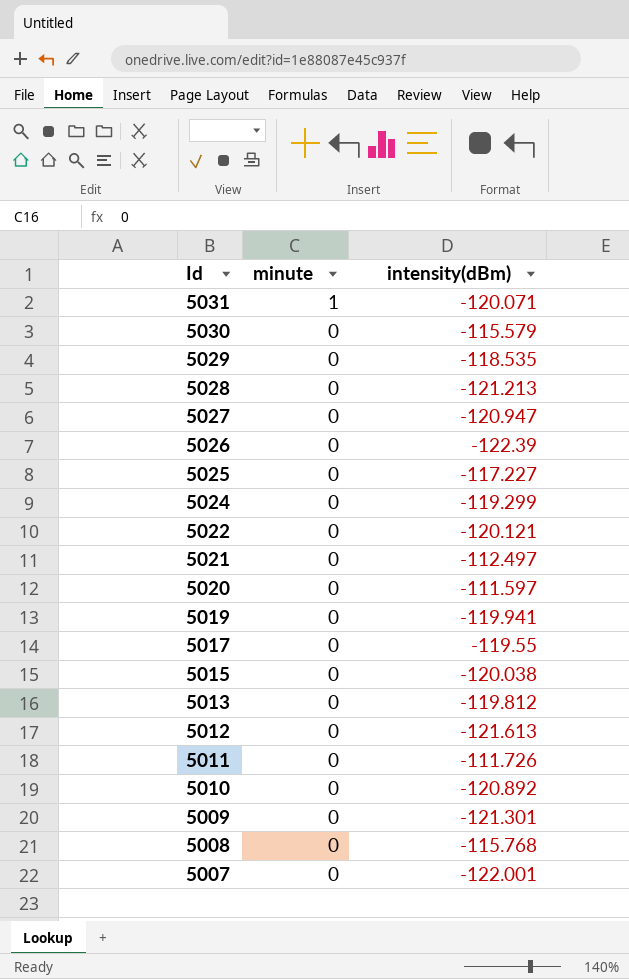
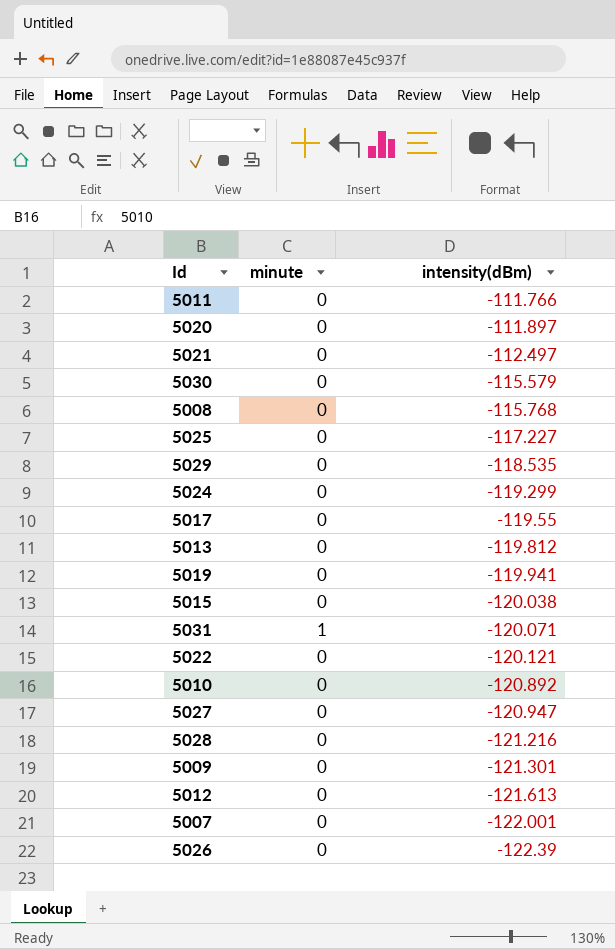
row order: Id descending -> intensity(dBm) descending
5011 | intensity(dBm): -111.726 -> -111.766
5020 | intensity(dBm): -111.597 -> -111.897
5028 | intensity(dBm): -121.213 -> -121.216

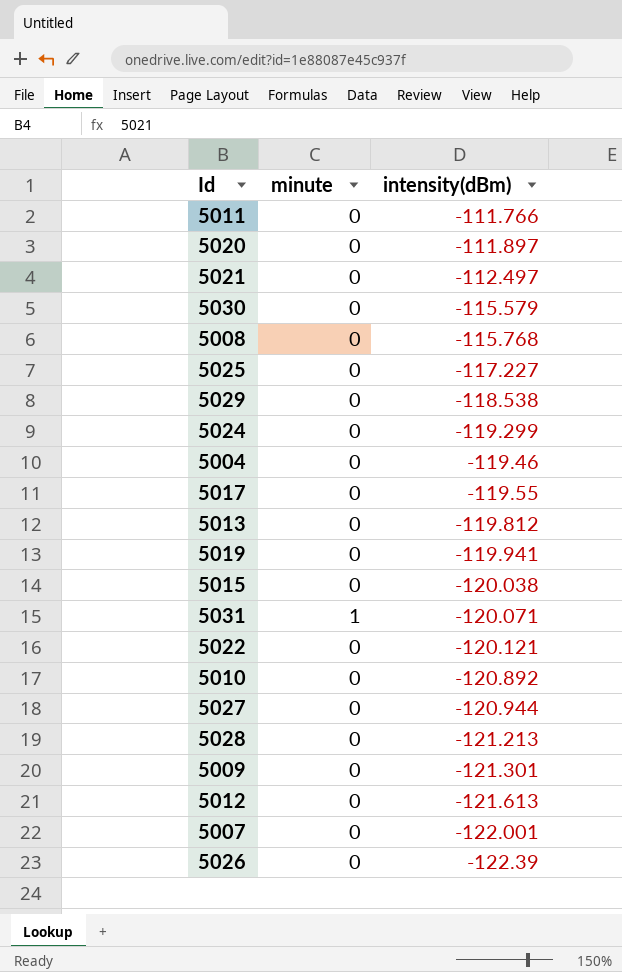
5029 | intensity(dBm): -118.535 -> -118.538
row 5004: none -> 0 | -119.46
5027 | intensity(dBm): -120.947 -> -120.944
5028 | intensity(dBm): -121.216 -> -121.213

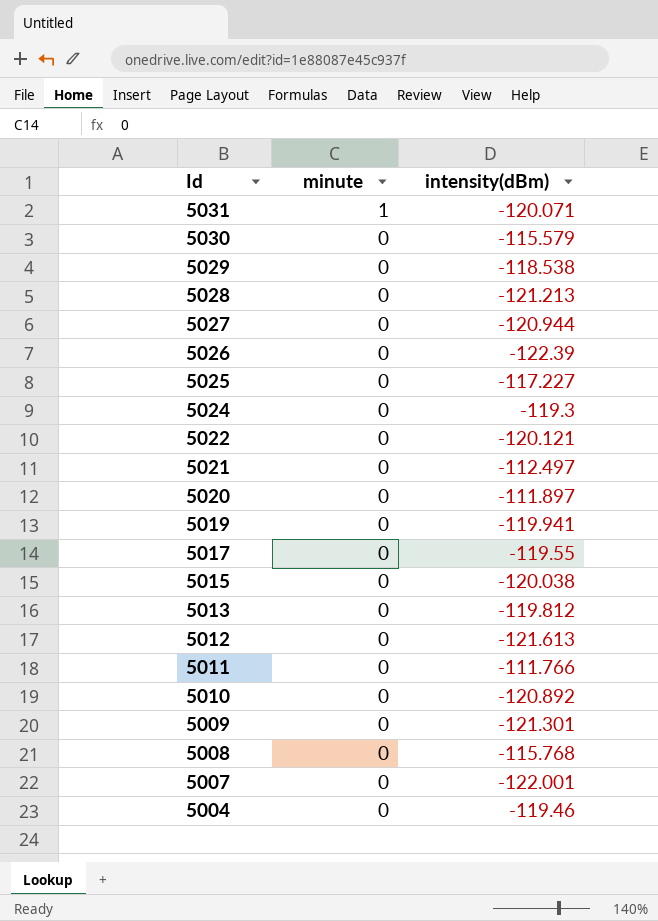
row order: intensity(dBm) descending -> Id descending
5024 | intensity(dBm): -119.299 -> -119.3

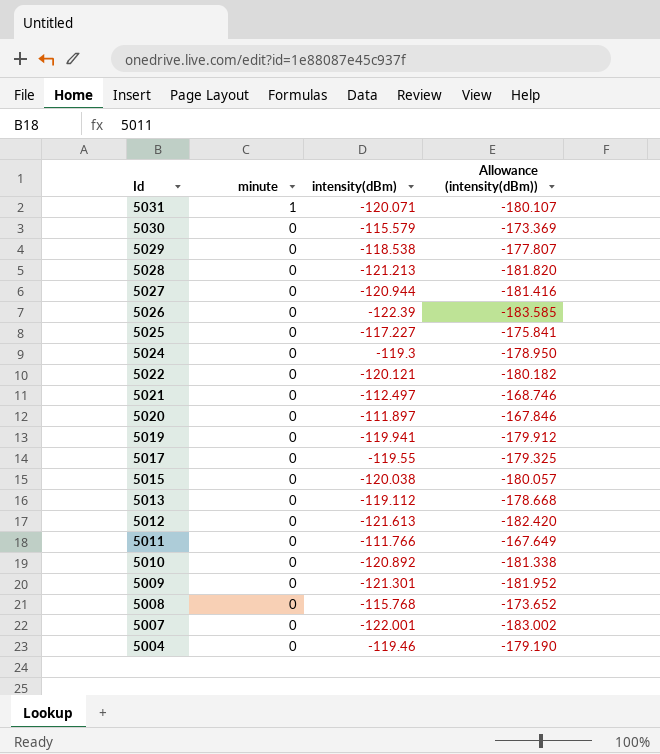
column Allowance (intensity(dBm)) | formula: none -> [intensity(dBm)] * 1.5
5013 | intensity(dBm): -119.812 -> -119.112

